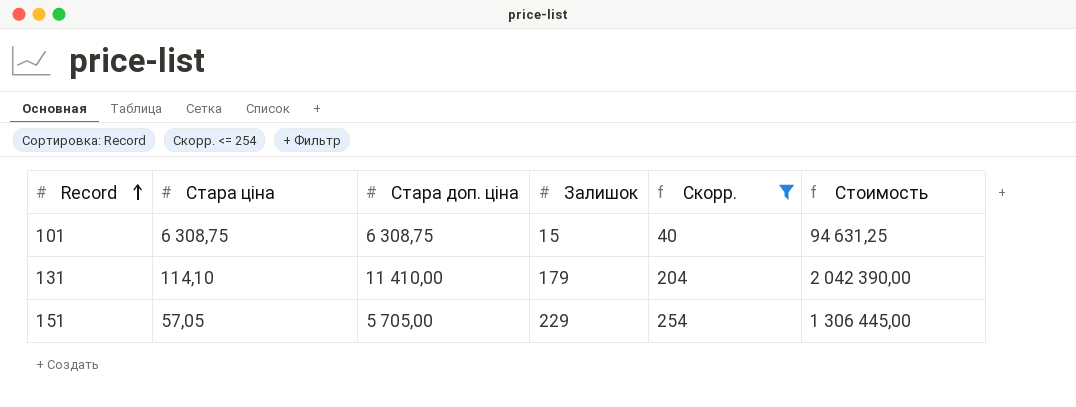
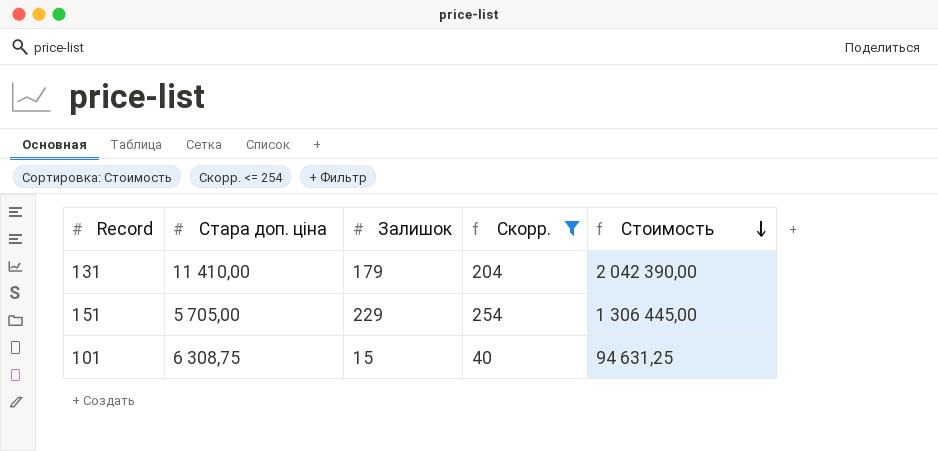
row order: Record ascending -> Стоимость descending
column Стара ціна | position: 2 -> none

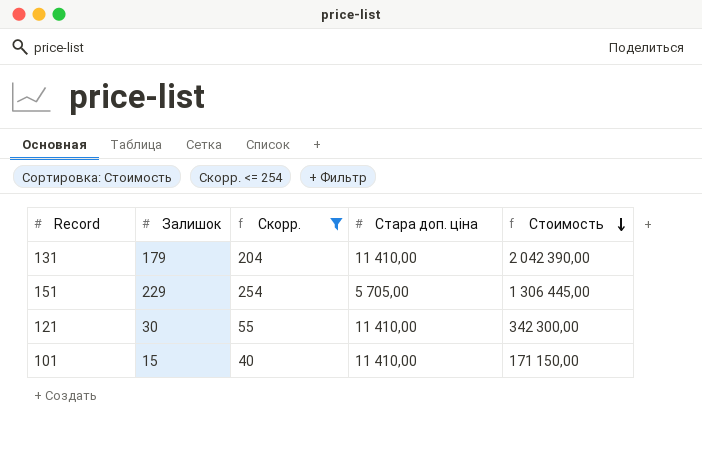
column Стара доп. ціна | position: 2 -> 4
row 121: none -> 30 | 55 | 11 410,00 | 342 300,00
101 | Стара доп. ціна: 6 308,75 -> 11 410,00
101 | Стоимость: 94 631,25 -> 171 150,00

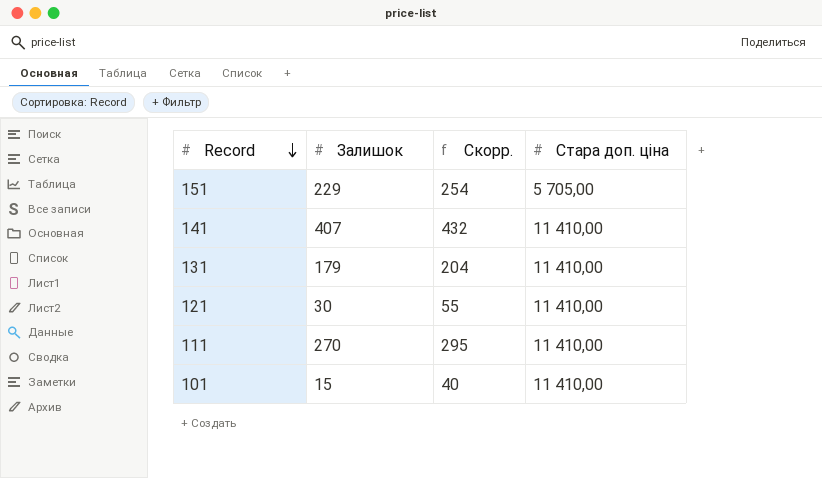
filter: Скорр. <= 254 -> none
row order: Стоимость descending -> Record descending
column Стоимость | formula: [Залишок] * [Стара доп. ціна] -> none

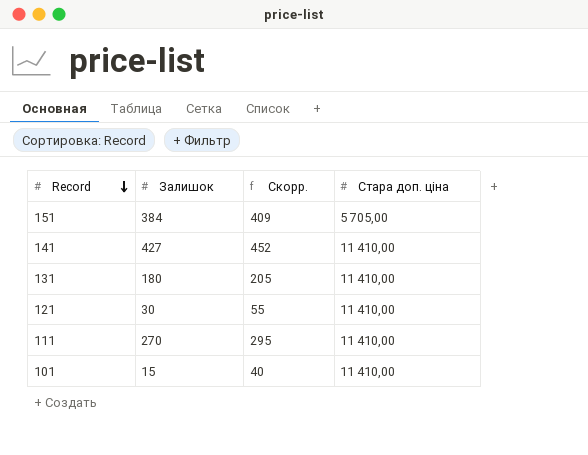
151 | Залишок: 229 -> 384
151 | Скорр.: 254 -> 409
141 | Залишок: 407 -> 427
141 | Скорр.: 432 -> 452
131 | Залишок: 179 -> 180
131 | Скорр.: 204 -> 205

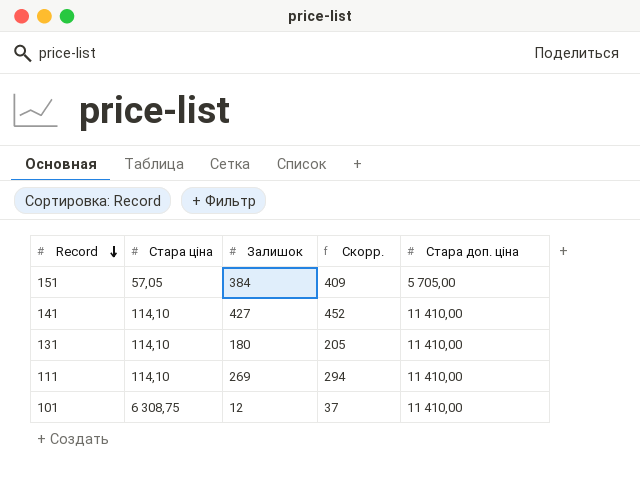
column Стара ціна | position: none -> 2
row 121: 30 | 55 | 11 410,00 -> none
111 | Залишок: 270 -> 269
111 | Скорр.: 295 -> 294
101 | Залишок: 15 -> 12
101 | Скорр.: 40 -> 37

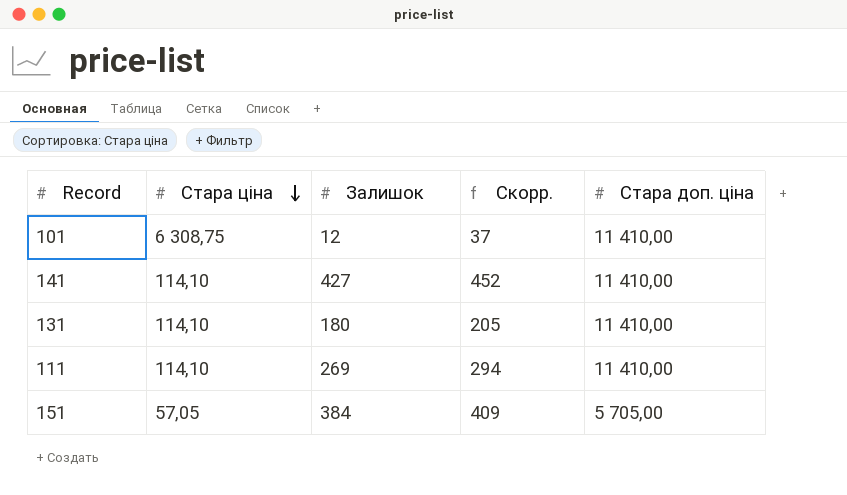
row order: Record descending -> Стара ціна descending

